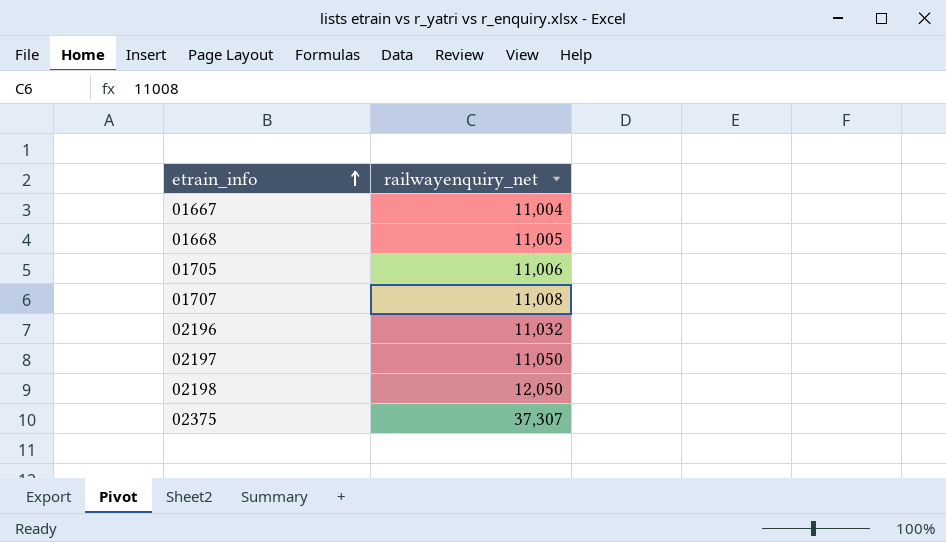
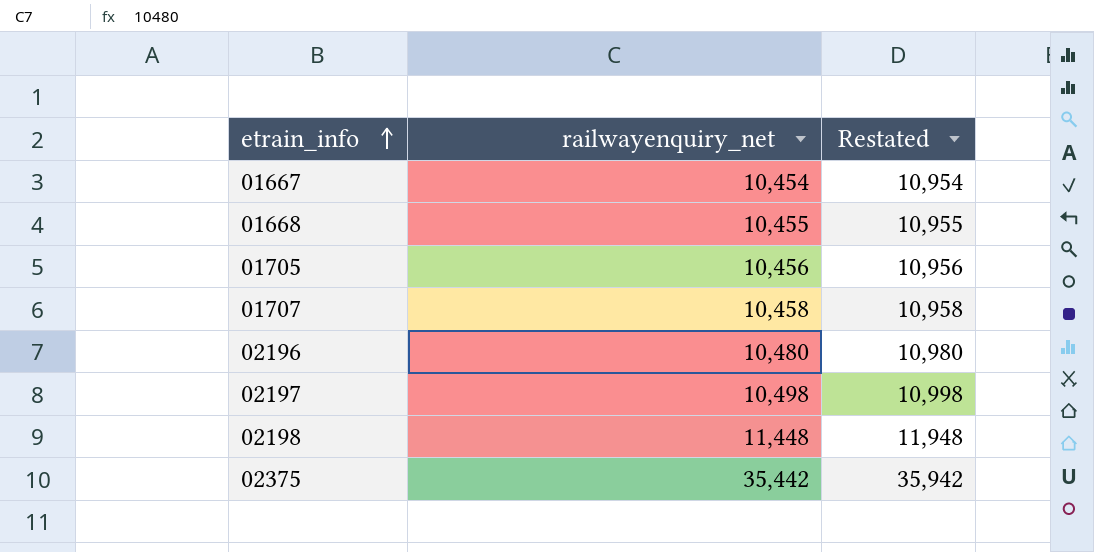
column Restated | formula: none -> [railwayenquiry_net] + 500
01667 | railwayenquiry_net: 11,004 -> 10,454
01668 | railwayenquiry_net: 11,005 -> 10,455
01705 | railwayenquiry_net: 11,006 -> 10,456
01707 | railwayenquiry_net: 11,008 -> 10,458
02196 | railwayenquiry_net: 11,032 -> 10,480
02197 | railwayenquiry_net: 11,050 -> 10,498
02198 | railwayenquiry_net: 12,050 -> 11,448
02375 | railwayenquiry_net: 37,307 -> 35,442

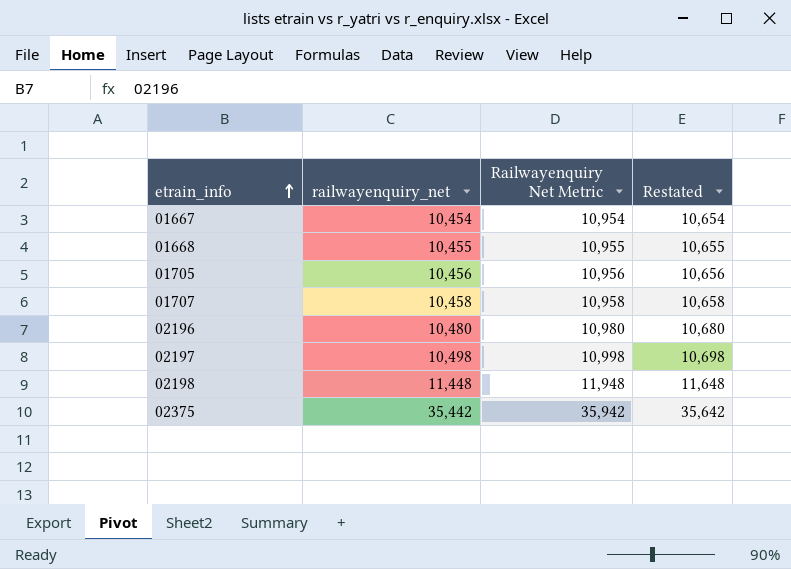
column Railwayenquiry Net Metric | formula: none -> [railwayenquiry_net] + 500
column Restated | formula: [railwayenquiry_net] + 500 -> [railwayenquiry_net] + 200

